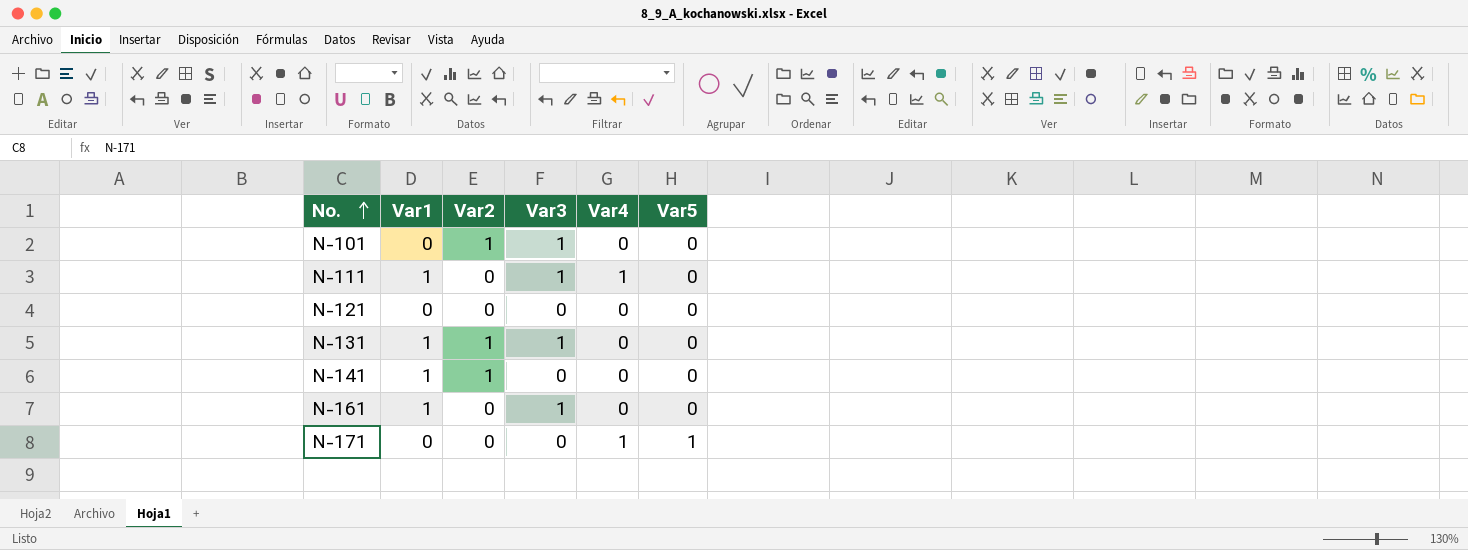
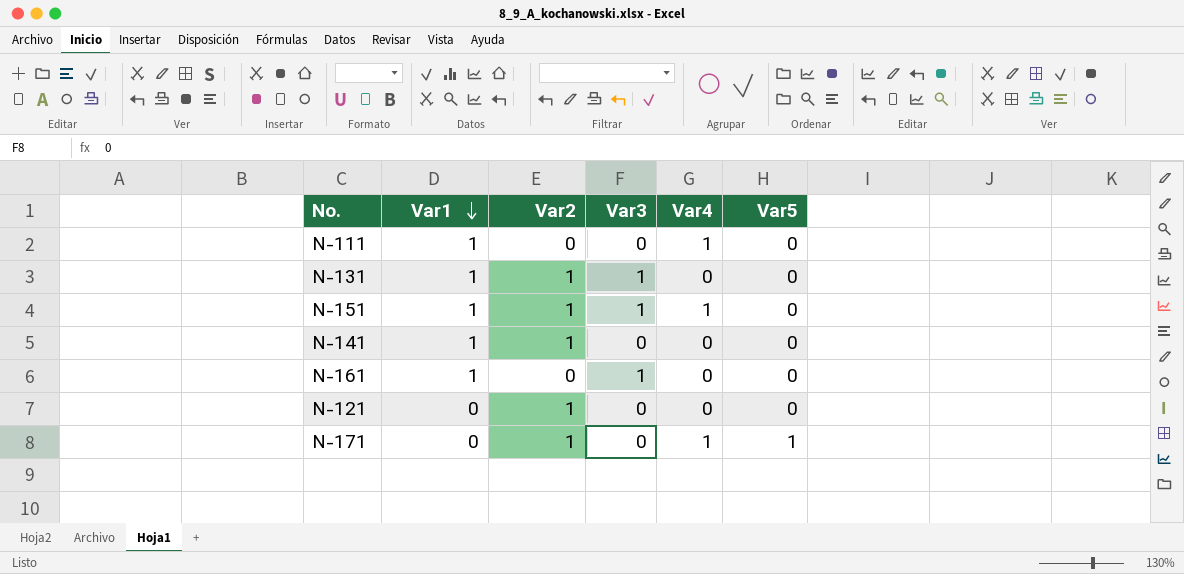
row order: No. ascending -> Var1 descending
row N-101: 0 | 1 | 1 | 0 | 0 -> none
N-111 | Var3: 1 -> 0
row N-151: none -> 1 | 1 | 1 | 1 | 0
N-121 | Var2: 0 -> 1
N-171 | Var2: 0 -> 1

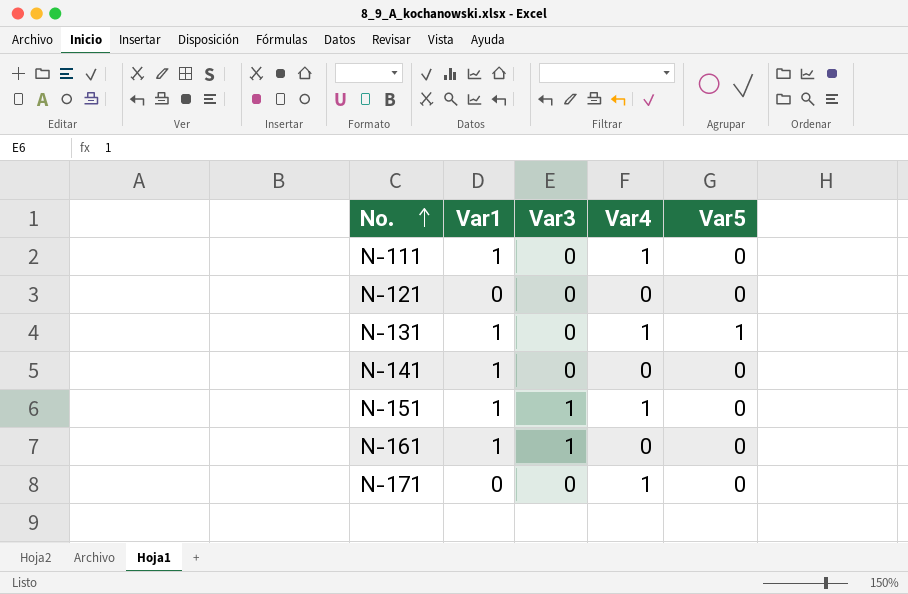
row order: Var1 descending -> No. ascending
column Var2 | position: 3 -> none
N-131 | Var3: 1 -> 0
N-131 | Var4: 0 -> 1
N-131 | Var5: 0 -> 1
N-171 | Var5: 1 -> 0

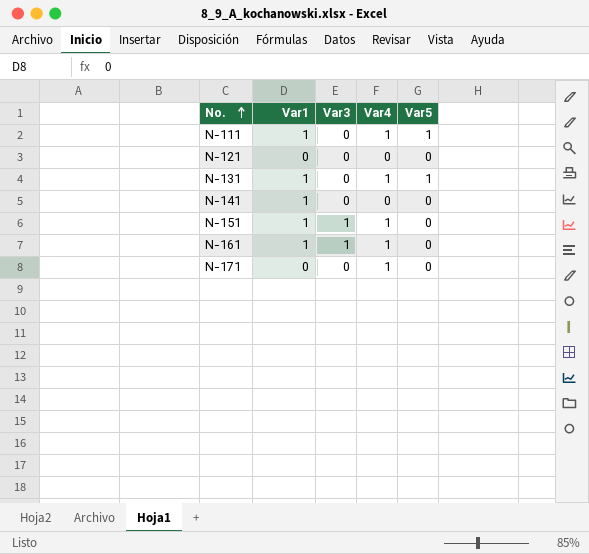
N-111 | Var5: 0 -> 1
N-161 | Var4: 0 -> 1

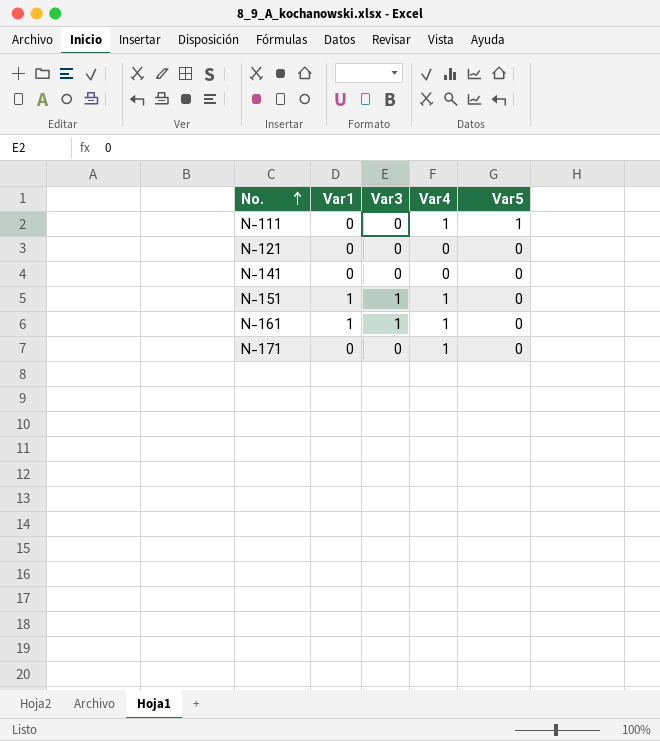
row N-131: 1 | 0 | 1 | 1 -> none
N-111 | Var1: 1 -> 0
N-141 | Var1: 1 -> 0

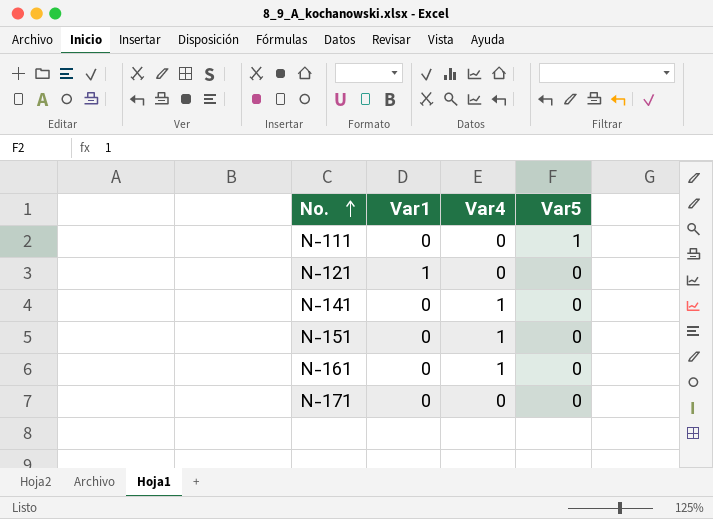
column Var3 | position: 3 -> none
N-111 | Var4: 1 -> 0
N-121 | Var1: 0 -> 1
N-141 | Var4: 0 -> 1
N-151 | Var1: 1 -> 0
N-161 | Var1: 1 -> 0
N-171 | Var4: 1 -> 0

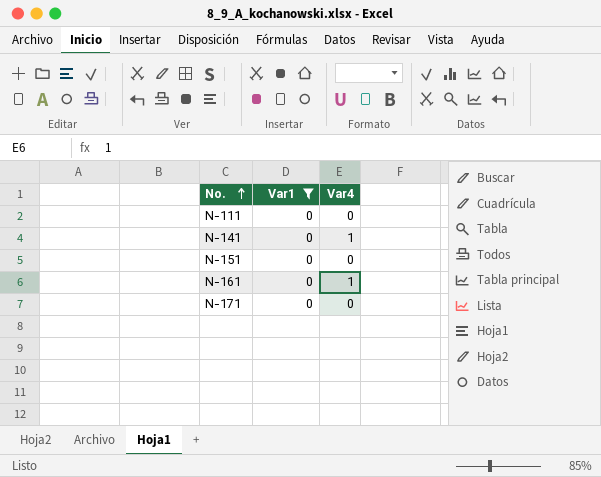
filter: none -> Var1 = 0
column Var5 | position: 4 -> none
N-151 | Var4: 1 -> 0

